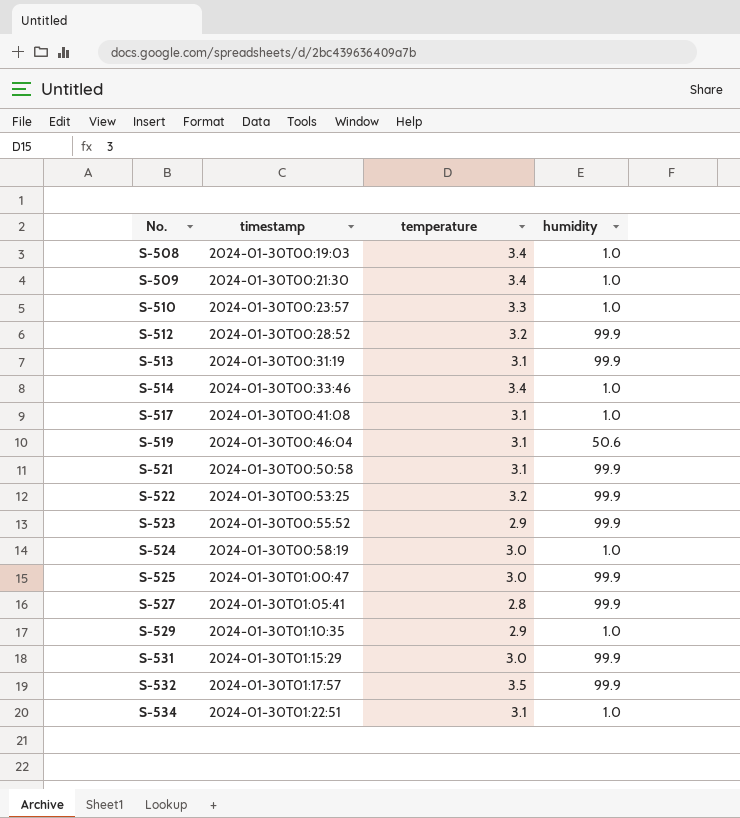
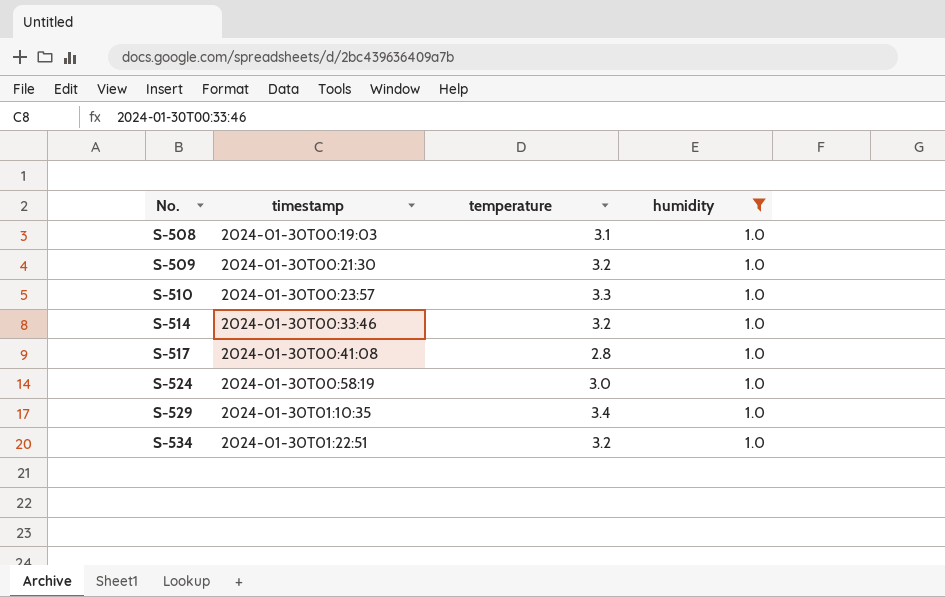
filter: none -> humidity = 1.0
S-508 | temperature: 3.4 -> 3.1
S-509 | temperature: 3.4 -> 3.2
S-514 | temperature: 3.4 -> 3.2
S-517 | temperature: 3.1 -> 2.8
S-529 | temperature: 2.9 -> 3.4
S-534 | temperature: 3.1 -> 3.2

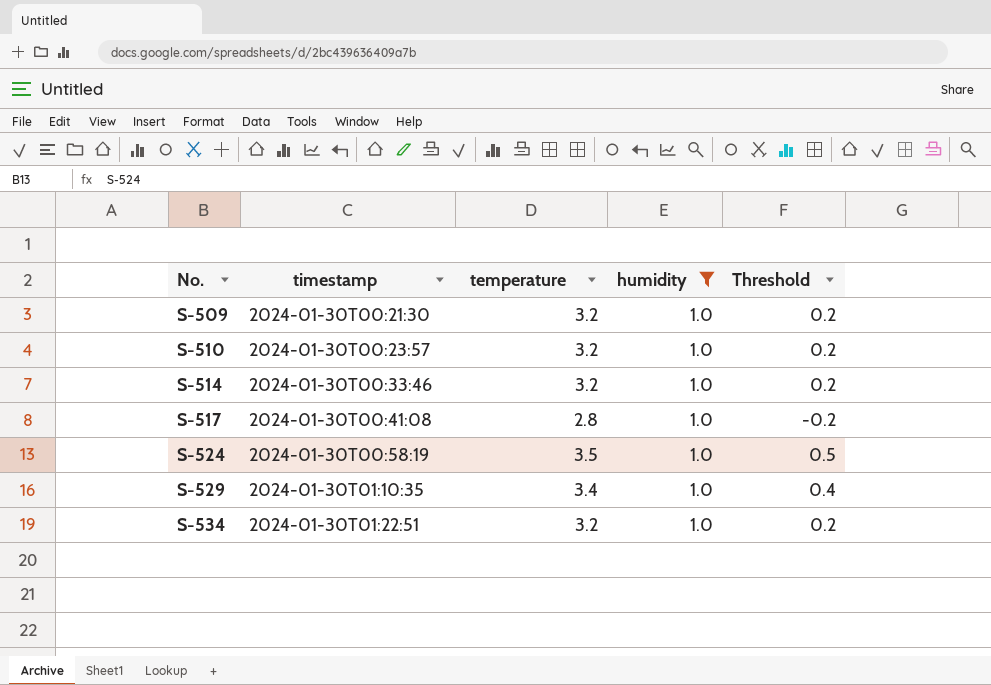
column Threshold | formula: none -> [temperature] - 3
row S-508: 2024-01-30T00:19:03 | 3.1 | 1.0 -> none
S-510 | temperature: 3.3 -> 3.2
S-524 | temperature: 3.0 -> 3.5

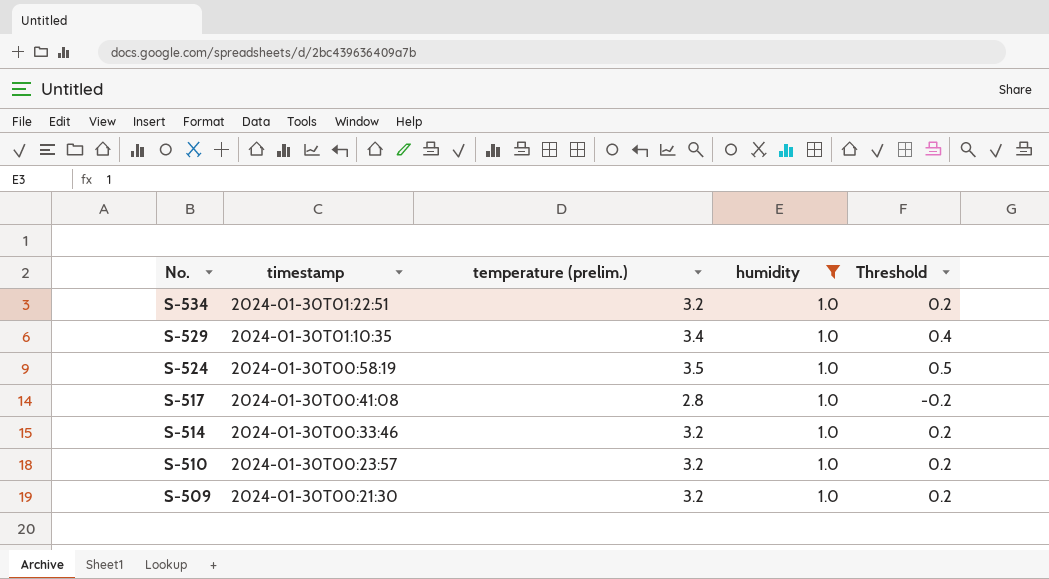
row order: No. ascending -> No. descending
column name: temperature -> temperature (prelim.)

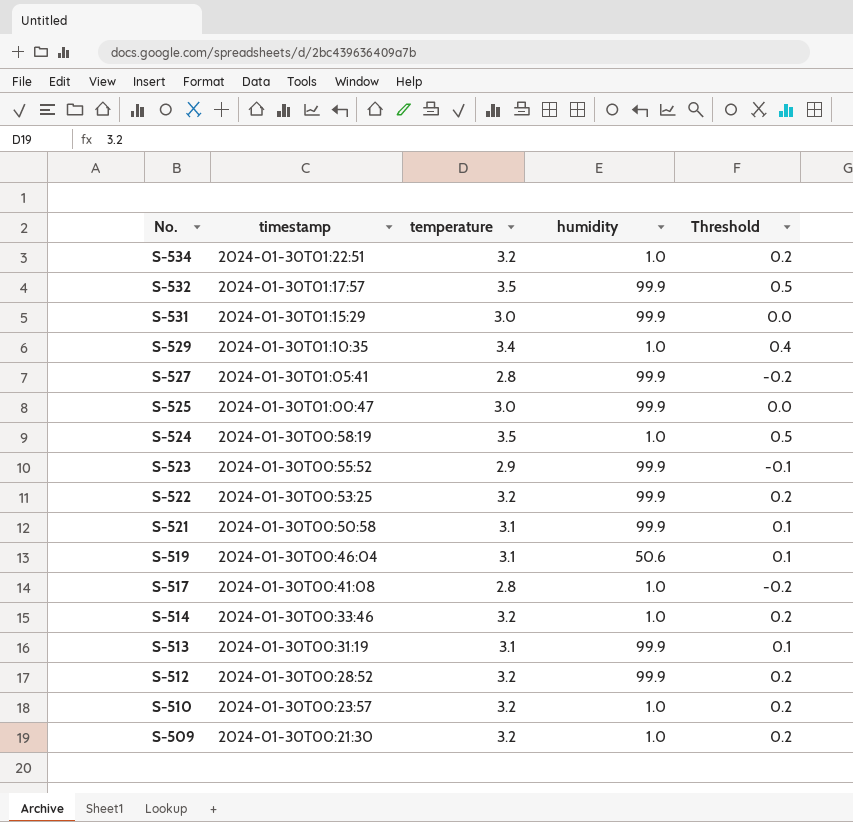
filter: humidity = 1.0 -> none
column name: temperature (prelim.) -> temperature

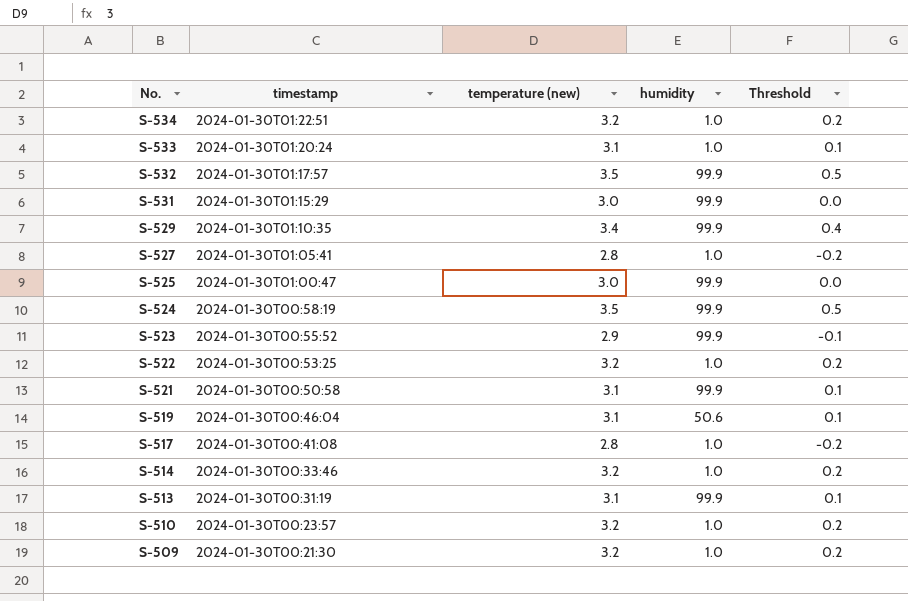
column name: temperature -> temperature (new)
row S-512: 2024-01-30T00:28:52 | 3.2 | 99.9 | 0.2 -> none
row S-533: none -> 2024-01-30T01:20:24 | 3.1 | 1.0 | 0.1
S-529 | humidity: 1.0 -> 99.9
S-527 | humidity: 99.9 -> 1.0
S-524 | humidity: 1.0 -> 99.9
S-522 | humidity: 99.9 -> 1.0

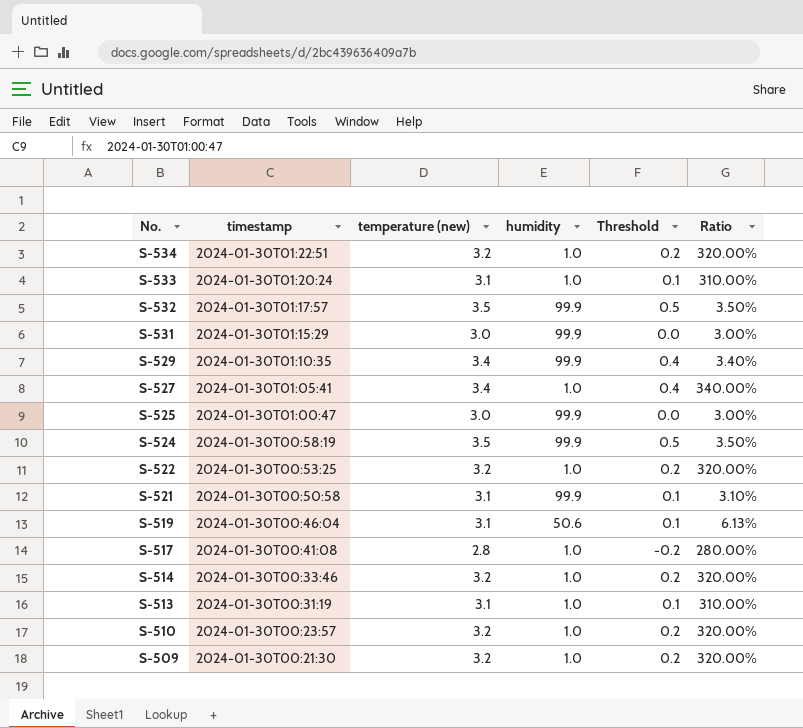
column Ratio | formula: none -> [temperature (new)] / [humidity]
row S-523: 2024-01-30T00:55:52 | 2.9 | 99.9 | -0.1 -> none
S-527 | temperature (new): 2.8 -> 3.4
S-527 | Threshold: -0.2 -> 0.4
S-513 | humidity: 99.9 -> 1.0

